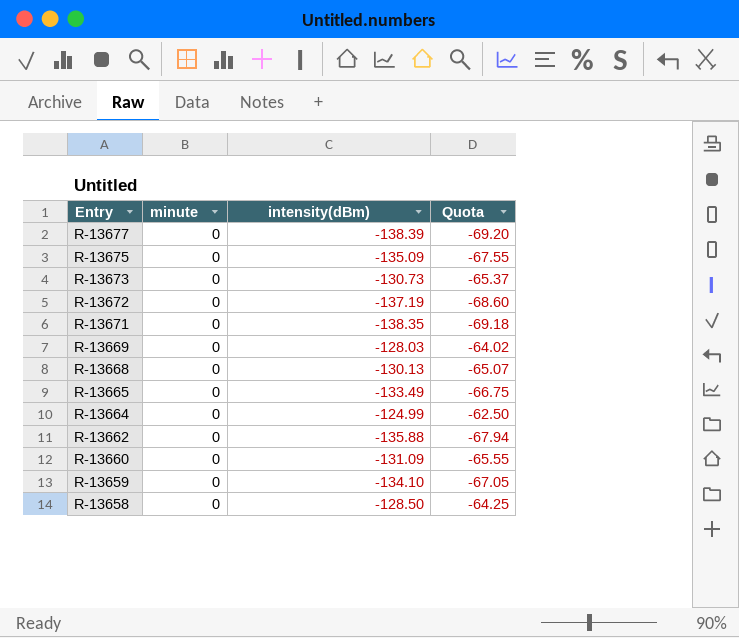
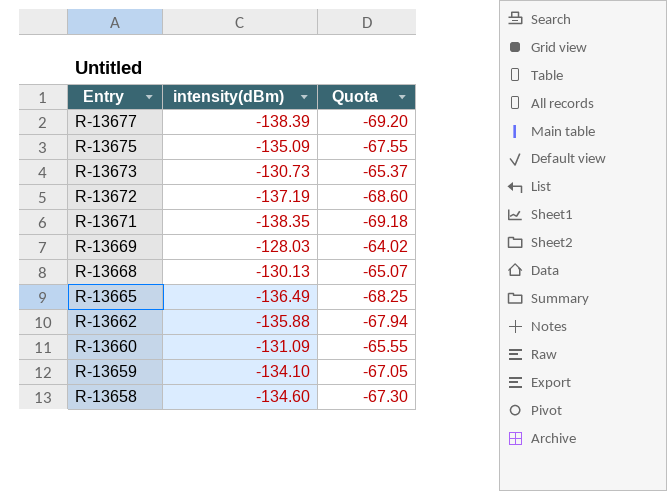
column minute | position: 2 -> none
row R-13664: 0 | -124.99 | -62.50 -> none
R-13665 | intensity(dBm): -133.49 -> -136.49
R-13665 | Quota: -66.75 -> -68.25
R-13658 | intensity(dBm): -128.50 -> -134.60
R-13658 | Quota: -64.25 -> -67.30

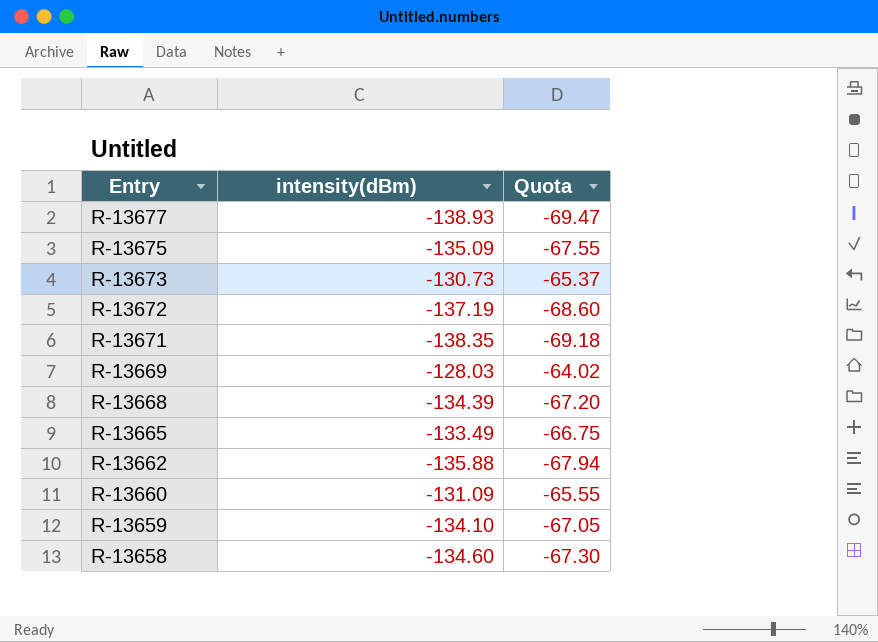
R-13677 | intensity(dBm): -138.39 -> -138.93
R-13677 | Quota: -69.20 -> -69.47
R-13668 | intensity(dBm): -130.13 -> -134.39
R-13668 | Quota: -65.07 -> -67.20
R-13665 | intensity(dBm): -136.49 -> -133.49
R-13665 | Quota: -68.25 -> -66.75

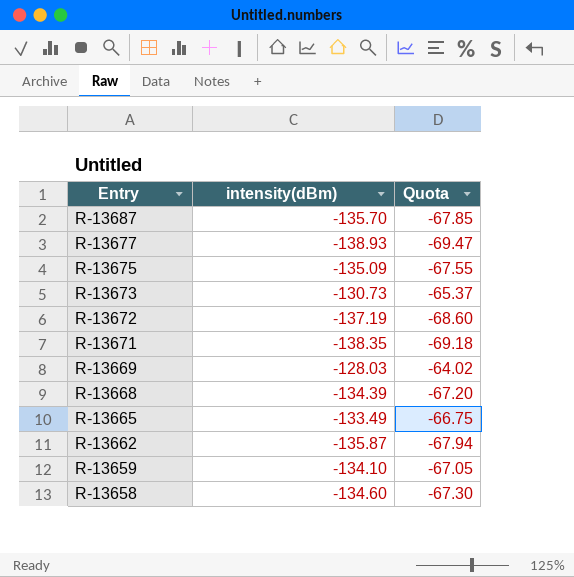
row R-13660: -131.09 | -65.55 -> none
row R-13687: none -> -135.70 | -67.85
R-13662 | intensity(dBm): -135.88 -> -135.87

